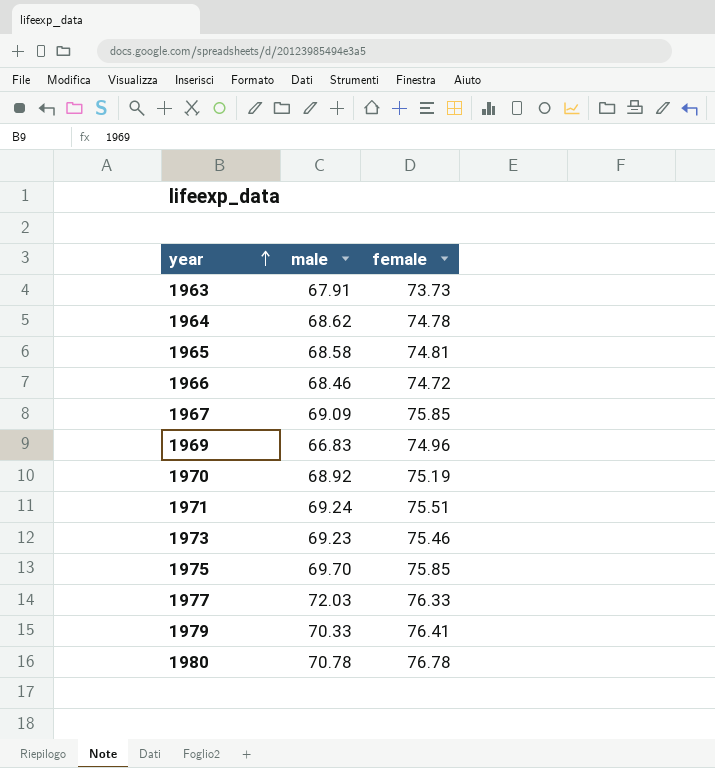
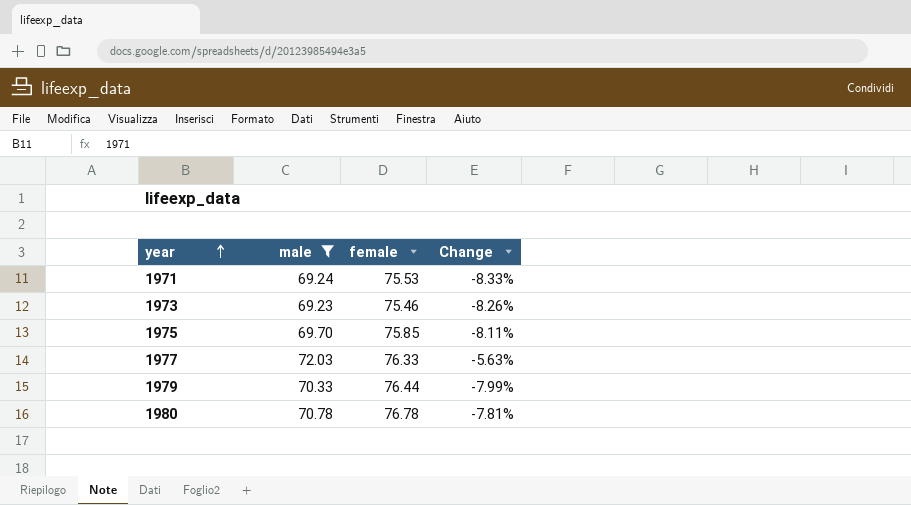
filter: none -> male >= 69.23
column Change | formula: none -> ([male] - [female]) / [female]
1971 | female: 75.51 -> 75.53
1979 | female: 76.41 -> 76.44

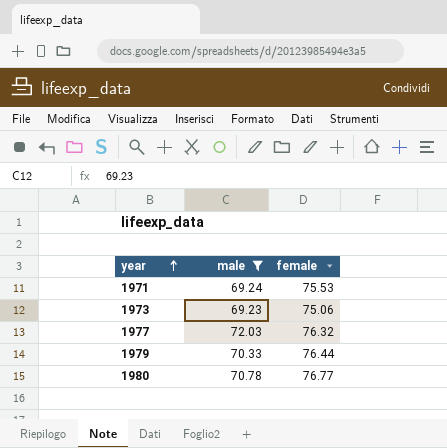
column Change | formula: ([male] - [female]) / [female] -> none
row 1975: 69.70 | 75.85 | -8.11% -> none
1973 | female: 75.46 -> 75.06
1977 | female: 76.33 -> 76.32
1980 | female: 76.78 -> 76.77

